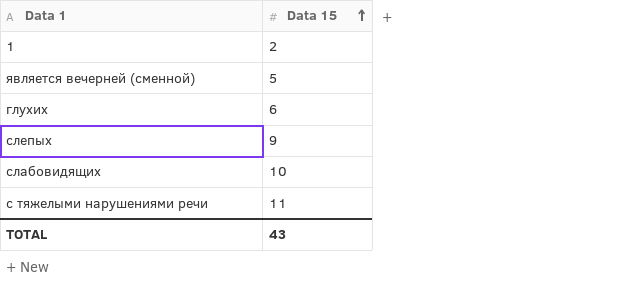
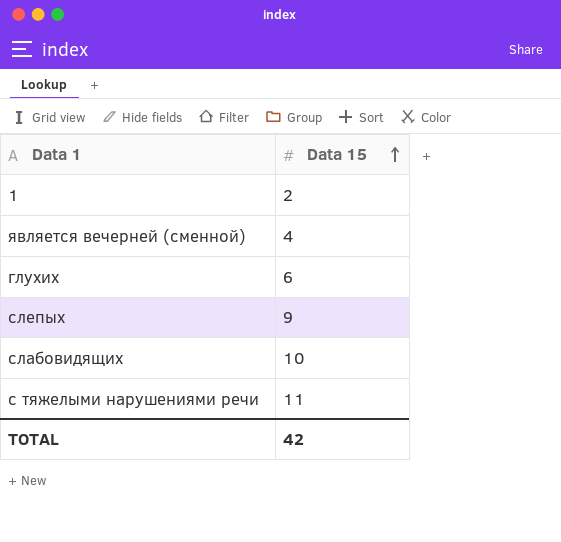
является вечерней (сменной) | Data 15: 5 -> 4
TOTAL | Data 15: 43 -> 42

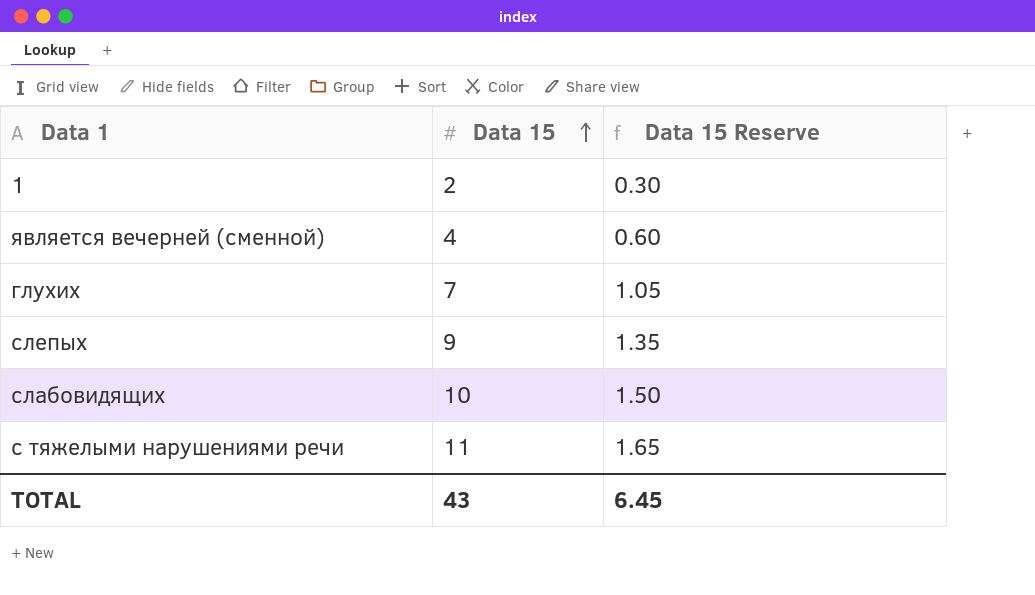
column Data 15 Reserve | formula: none -> [Data 15] * 0.15
глухих | Data 15: 6 -> 7
TOTAL | Data 15: 42 -> 43

